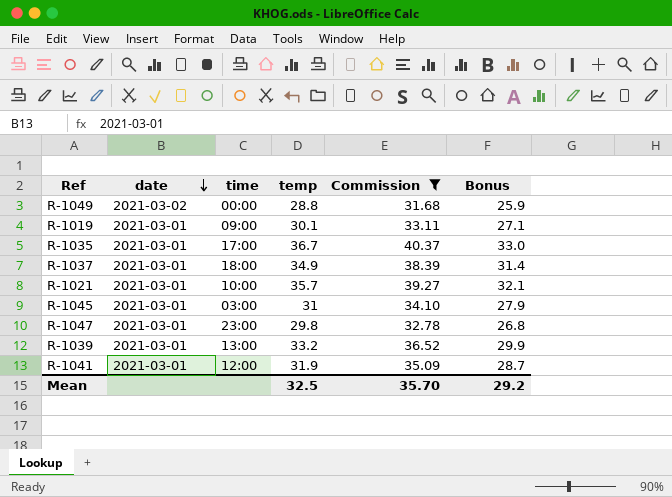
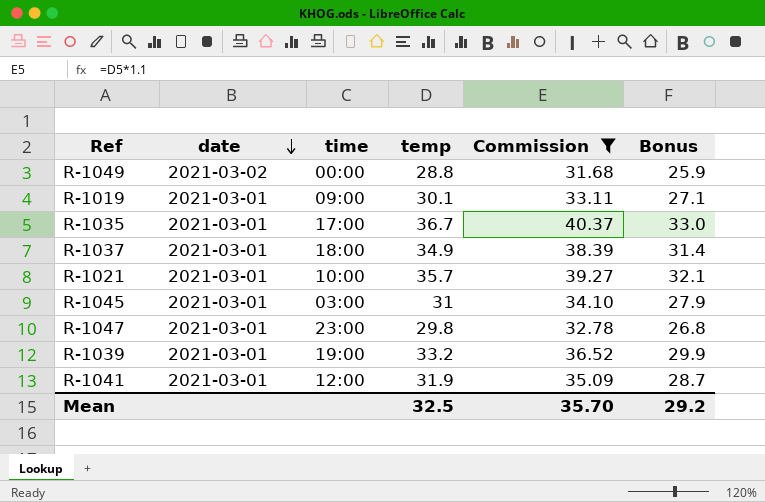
R-1039 | time: 13:00 -> 19:00

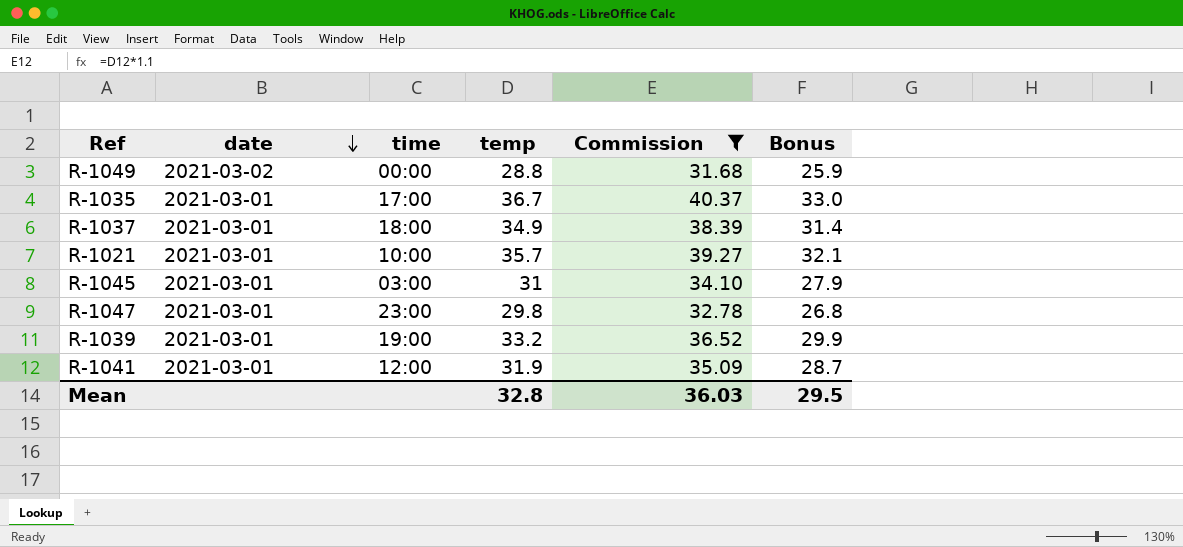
row R-1019: 2021-03-01 | 09:00 | 30.1 | 33.11 | 27.1 -> none
Mean | temp: 32.5 -> 32.8
Mean | Commission: 35.70 -> 36.03
Mean | Bonus: 29.2 -> 29.5

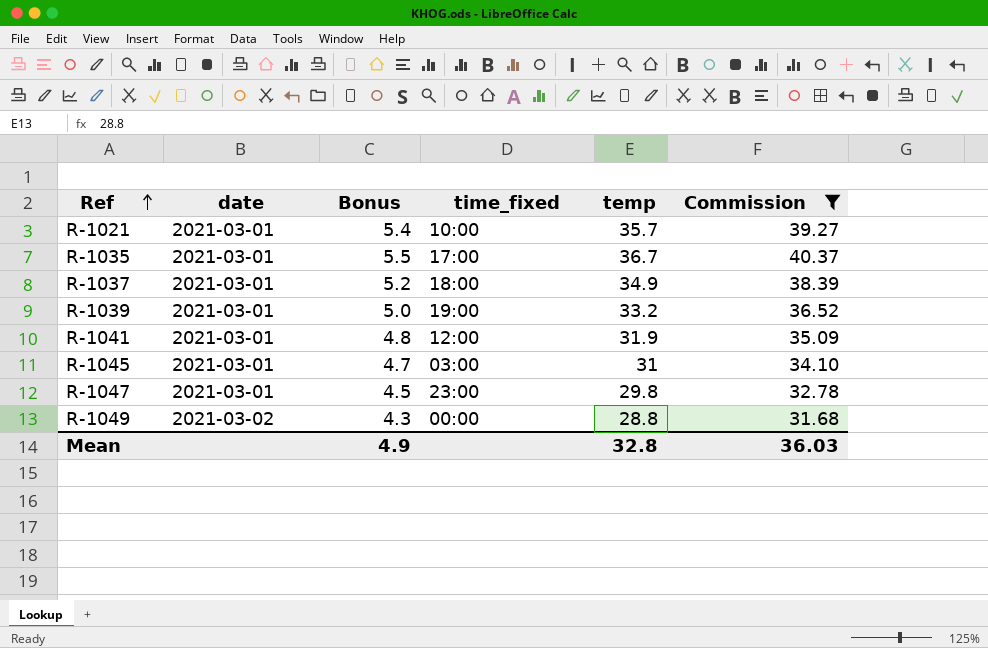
row order: date descending -> Ref ascending
column Bonus | formula: [temp] * 0.9 -> [temp] * 0.15
column Bonus | position: 6 -> 3
column name: time -> time_fixed
Mean | Bonus: 29.5 -> 4.9

